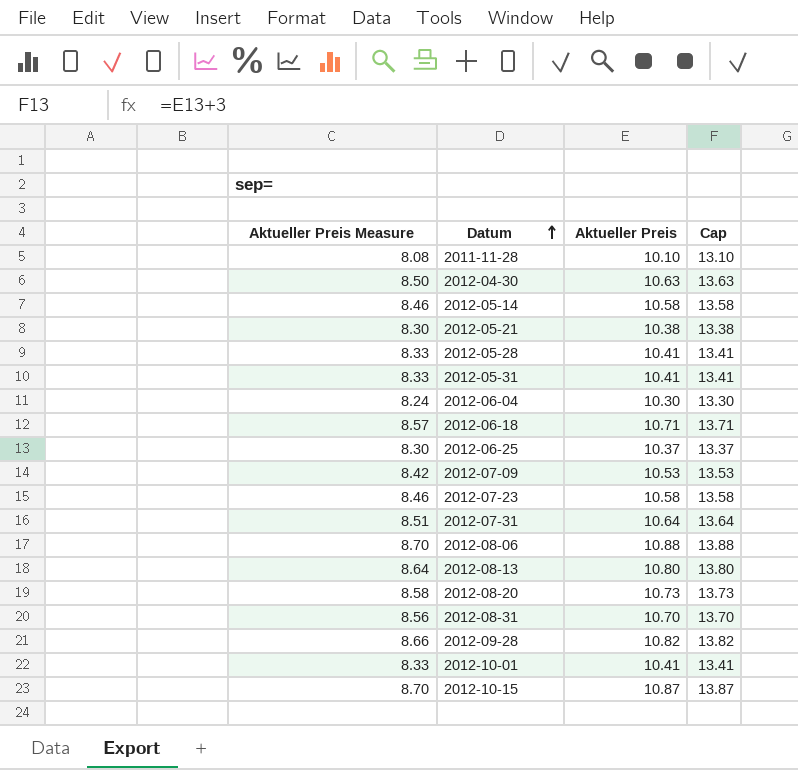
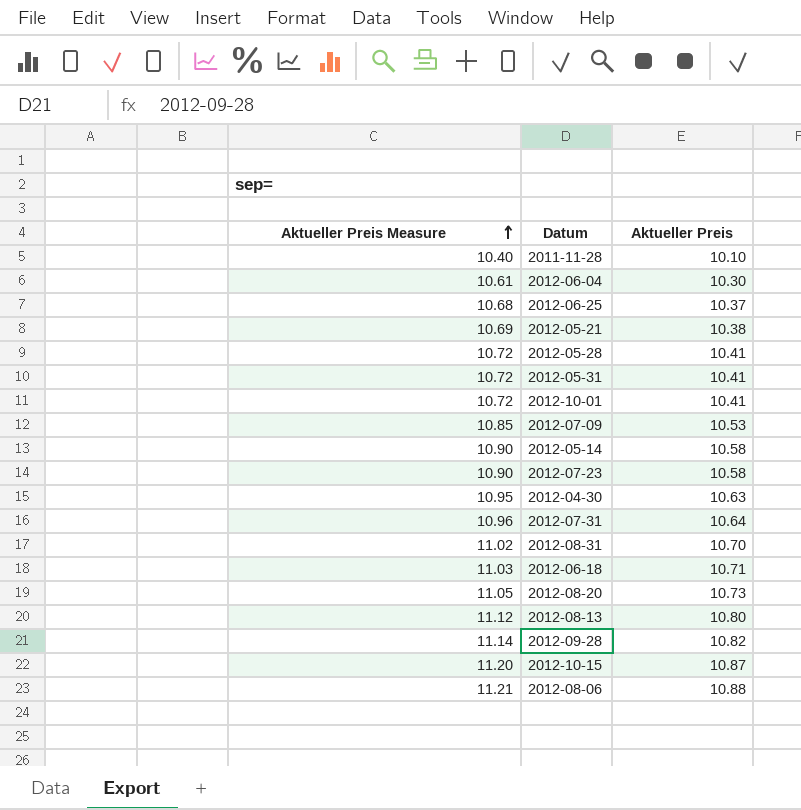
row order: Datum ascending -> Aktueller Preis Measure ascending
column Cap | formula: [Aktueller Preis] + 3 -> none
column Aktueller Preis Measure | formula: [Aktueller Preis] * 0.8 -> [Aktueller Preis] * 1.03

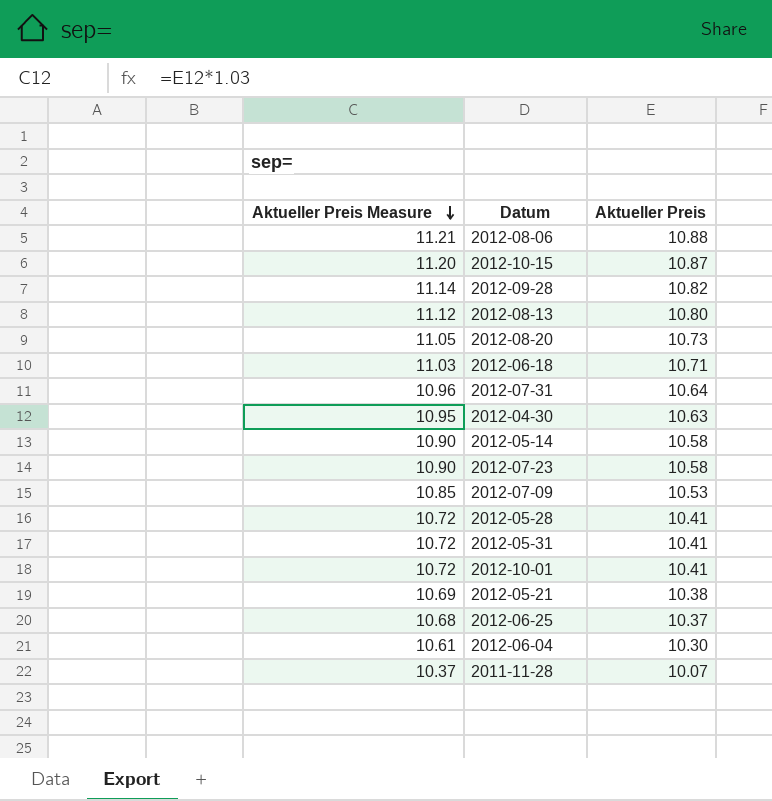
row order: Aktueller Preis Measure ascending -> Aktueller Preis Measure descending
row 2012-08-31: 11.02 | 10.70 -> none
2011-11-28 | Aktueller Preis Measure: 10.40 -> 10.37
2011-11-28 | Aktueller Preis: 10.10 -> 10.07

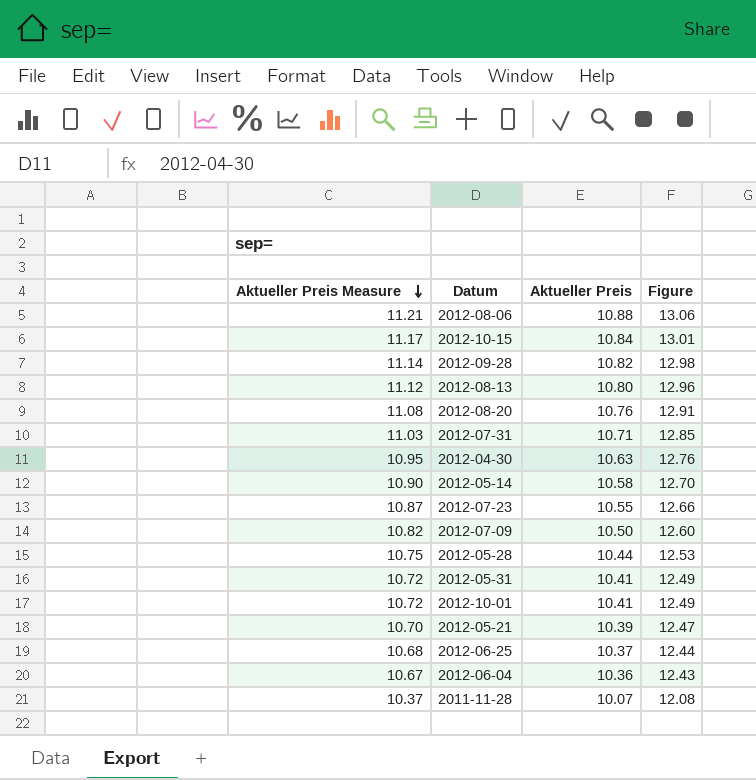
column Figure | formula: none -> [Aktueller Preis] * 1.2
row 2012-06-18: 11.03 | 10.71 -> none
2012-10-15 | Aktueller Preis Measure: 11.20 -> 11.17
2012-10-15 | Aktueller Preis: 10.87 -> 10.84
2012-08-20 | Aktueller Preis Measure: 11.05 -> 11.08
2012-08-20 | Aktueller Preis: 10.73 -> 10.76
2012-07-31 | Aktueller Preis Measure: 10.96 -> 11.03
2012-07-31 | Aktueller Preis: 10.64 -> 10.71
2012-07-23 | Aktueller Preis Measure: 10.90 -> 10.87
2012-07-23 | Aktueller Preis: 10.58 -> 10.55
2012-07-09 | Aktueller Preis Measure: 10.85 -> 10.82
2012-07-09 | Aktueller Preis: 10.53 -> 10.50
2012-05-28 | Aktueller Preis Measure: 10.72 -> 10.75
2012-05-28 | Aktueller Preis: 10.41 -> 10.44
2012-05-21 | Aktueller Preis Measure: 10.69 -> 10.70
2012-05-21 | Aktueller Preis: 10.38 -> 10.39
2012-06-04 | Aktueller Preis Measure: 10.61 -> 10.67
2012-06-04 | Aktueller Preis: 10.30 -> 10.36

